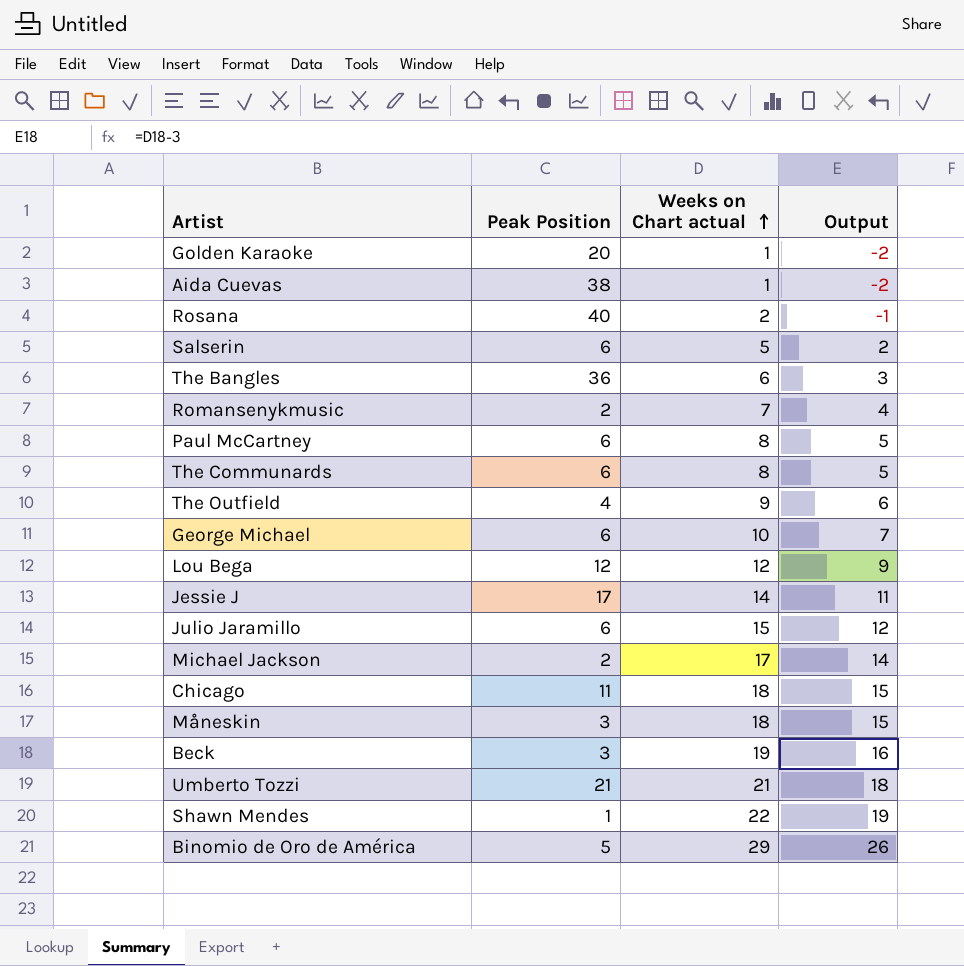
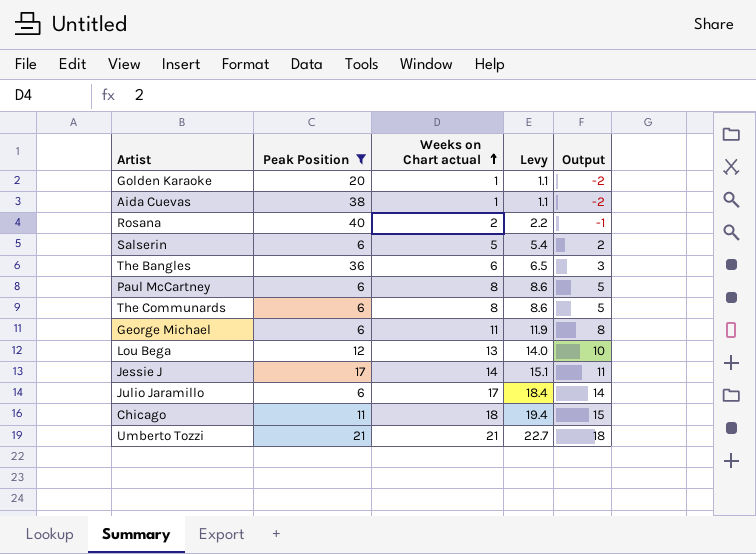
filter: none -> Peak Position >= 6
column Levy | formula: none -> [Weeks on Chart actual] * 1.08
George Michael | Weeks on Chart actual: 10 -> 11
George Michael | Output: 7 -> 8
Lou Bega | Weeks on Chart actual: 12 -> 13
Lou Bega | Output: 9 -> 10
Julio Jaramillo | Weeks on Chart actual: 15 -> 17
Julio Jaramillo | Output: 12 -> 14

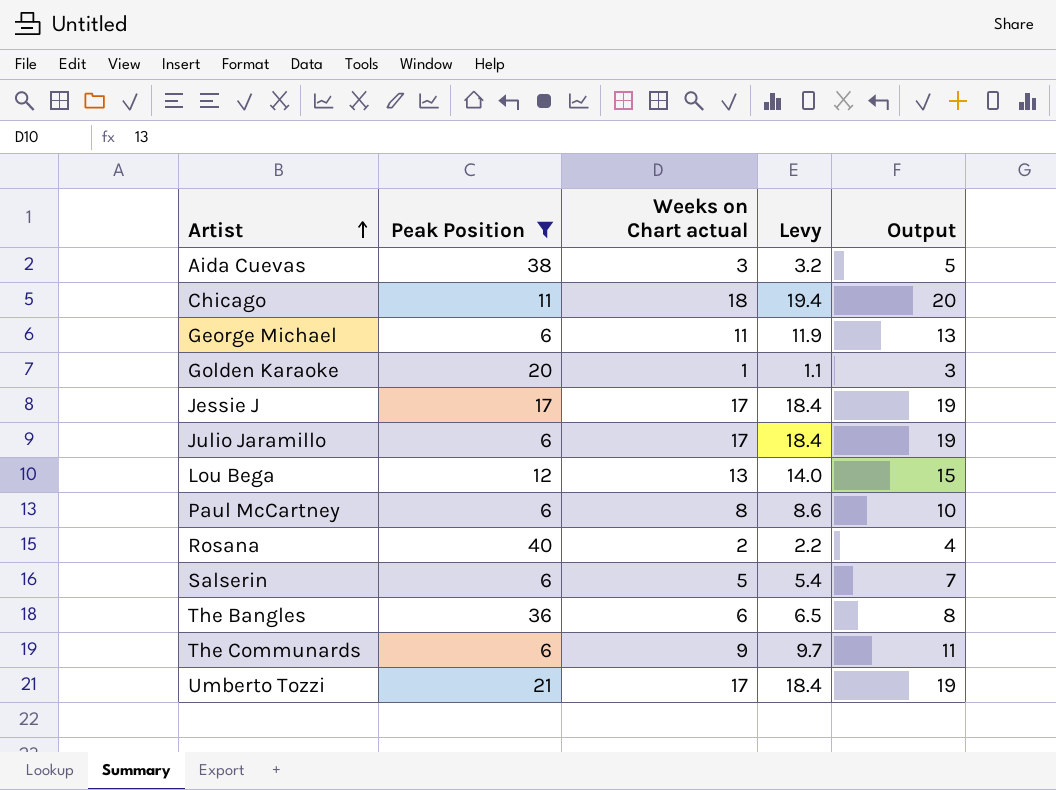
row order: Weeks on Chart actual ascending -> Artist ascending
column Output | formula: [Weeks on Chart actual] - 3 -> [Weeks on Chart actual] + 2
Aida Cuevas | Weeks on Chart actual: 1 -> 3
Aida Cuevas | Levy: 1.1 -> 3.2
Jessie J | Weeks on Chart actual: 14 -> 17
Jessie J | Levy: 15.1 -> 18.4
The Communards | Weeks on Chart actual: 8 -> 9
The Communards | Levy: 8.6 -> 9.7
Umberto Tozzi | Weeks on Chart actual: 21 -> 17
Umberto Tozzi | Levy: 22.7 -> 18.4

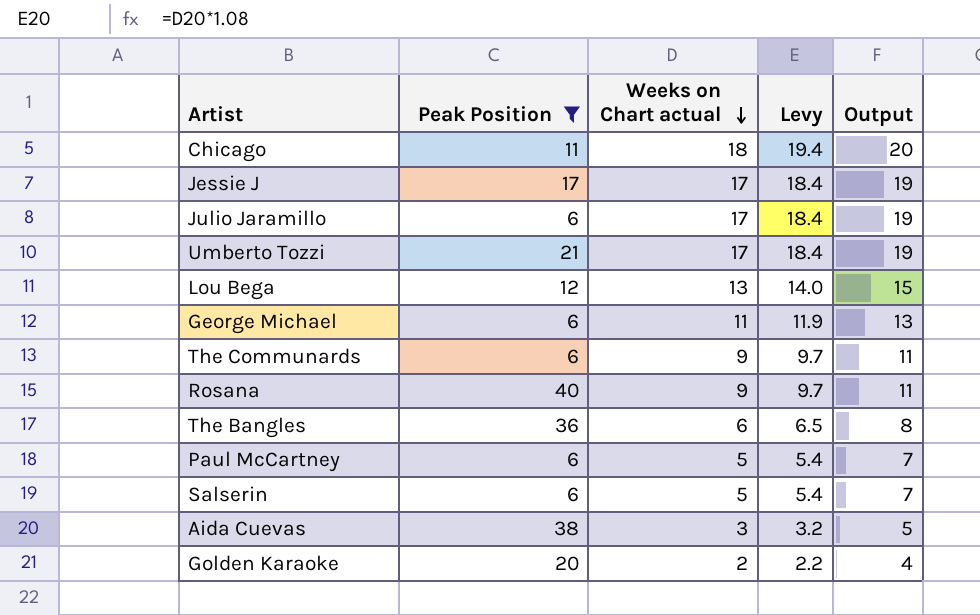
row order: Artist ascending -> Weeks on Chart actual descending
Rosana | Weeks on Chart actual: 2 -> 9
Rosana | Levy: 2.2 -> 9.7
Rosana | Output: 4 -> 11
Paul McCartney | Weeks on Chart actual: 8 -> 5
Paul McCartney | Levy: 8.6 -> 5.4
Paul McCartney | Output: 10 -> 7
Golden Karaoke | Weeks on Chart actual: 1 -> 2
Golden Karaoke | Levy: 1.1 -> 2.2
Golden Karaoke | Output: 3 -> 4

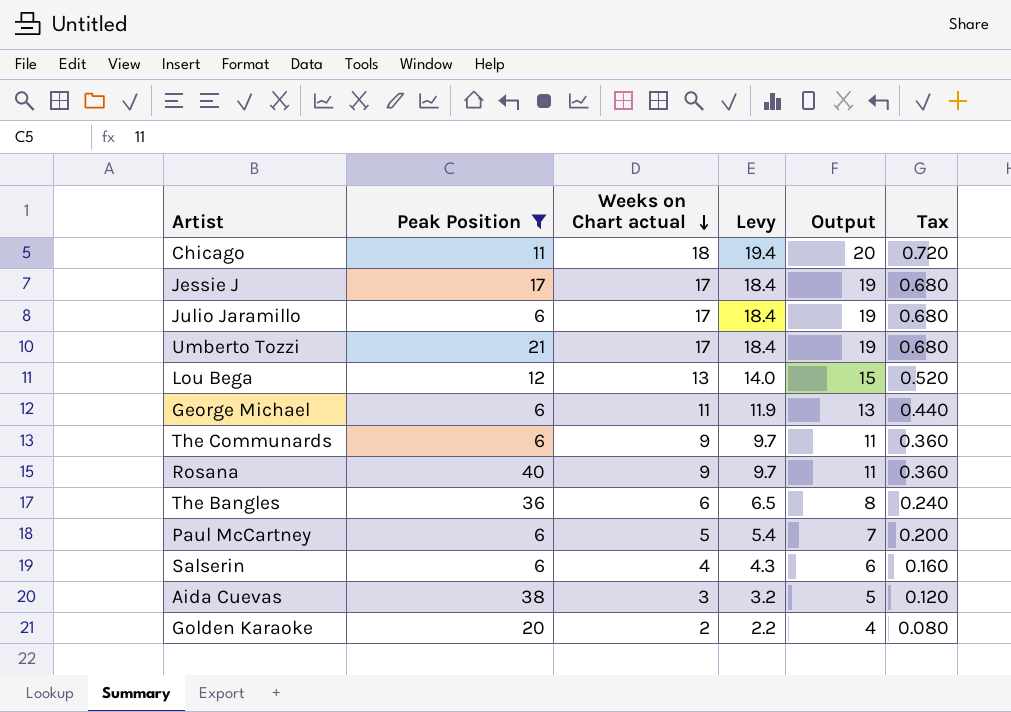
column Tax | formula: none -> [Weeks on Chart actual] * 0.04
Salserin | Weeks on Chart actual: 5 -> 4
Salserin | Levy: 5.4 -> 4.3
Salserin | Output: 7 -> 6

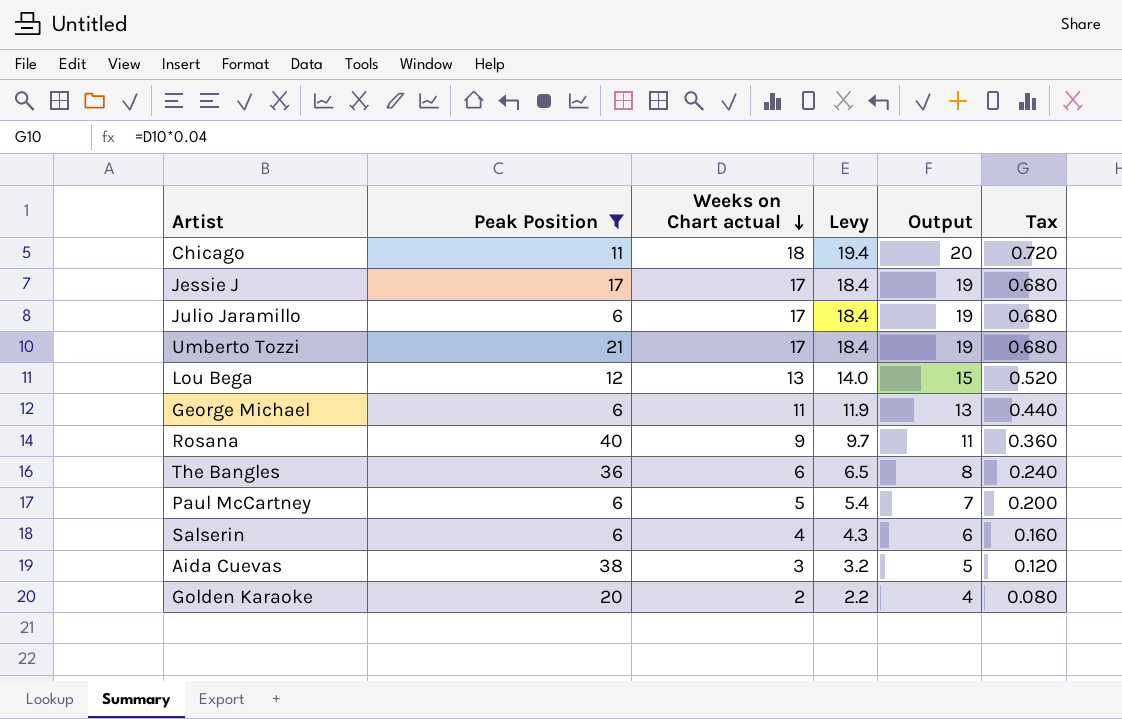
row The Communards: 6 | 9 | 9.7 | 11 | 0.360 -> none

